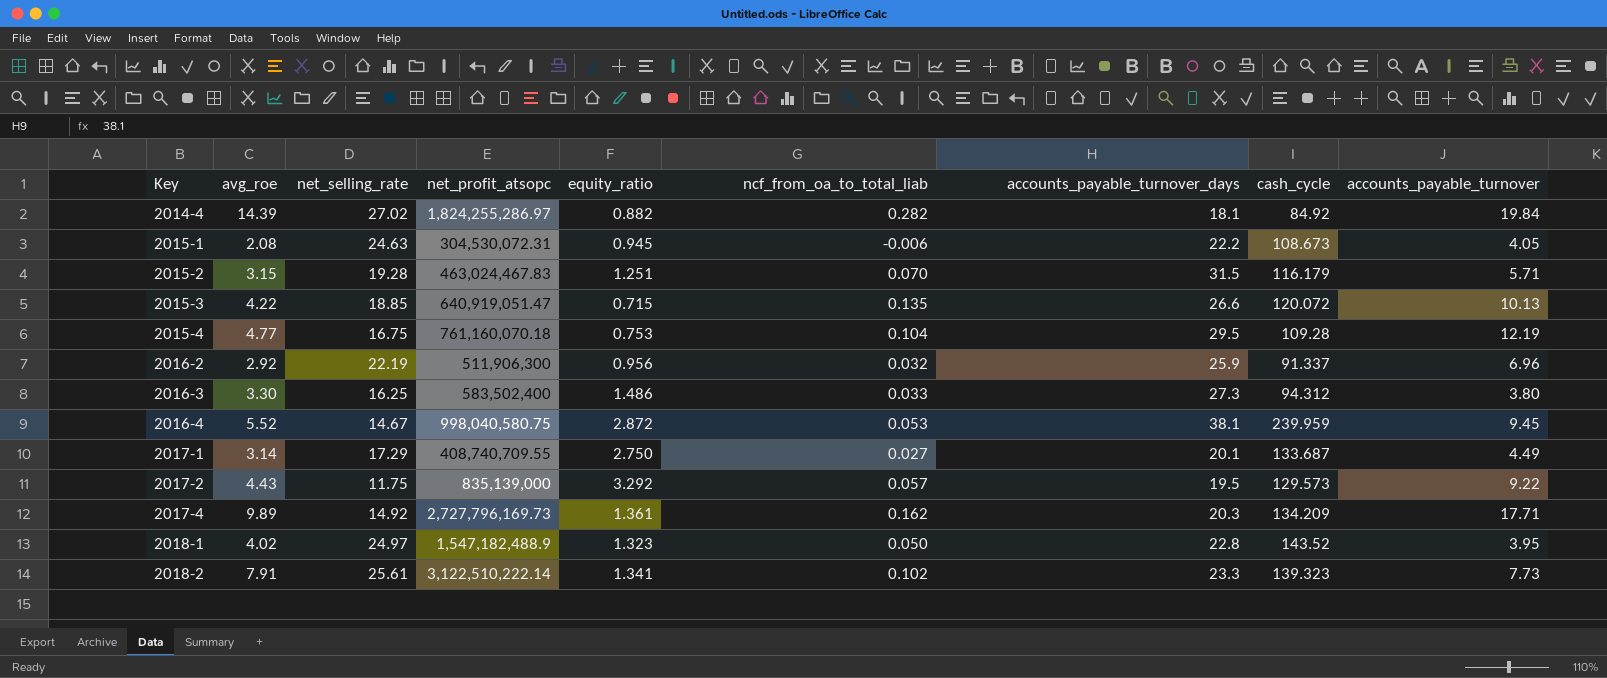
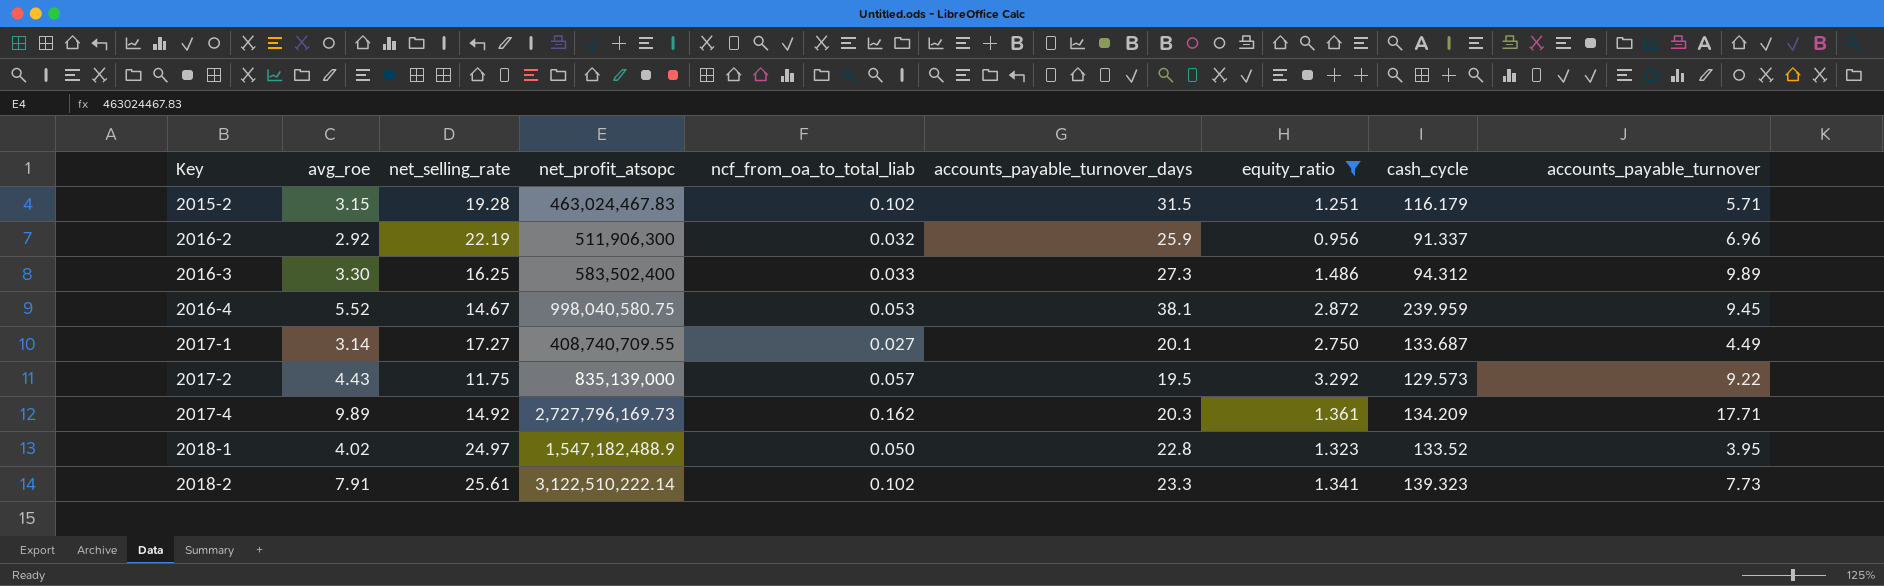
filter: none -> equity_ratio >= 0.956
column equity_ratio | position: 5 -> 7
2015-2 | ncf_from_oa_to_total_liab: 0.070 -> 0.102
2016-3 | accounts_payable_turnover: 3.80 -> 9.89
2017-1 | net_selling_rate: 17.29 -> 17.27
2018-1 | cash_cycle: 143.52 -> 133.52

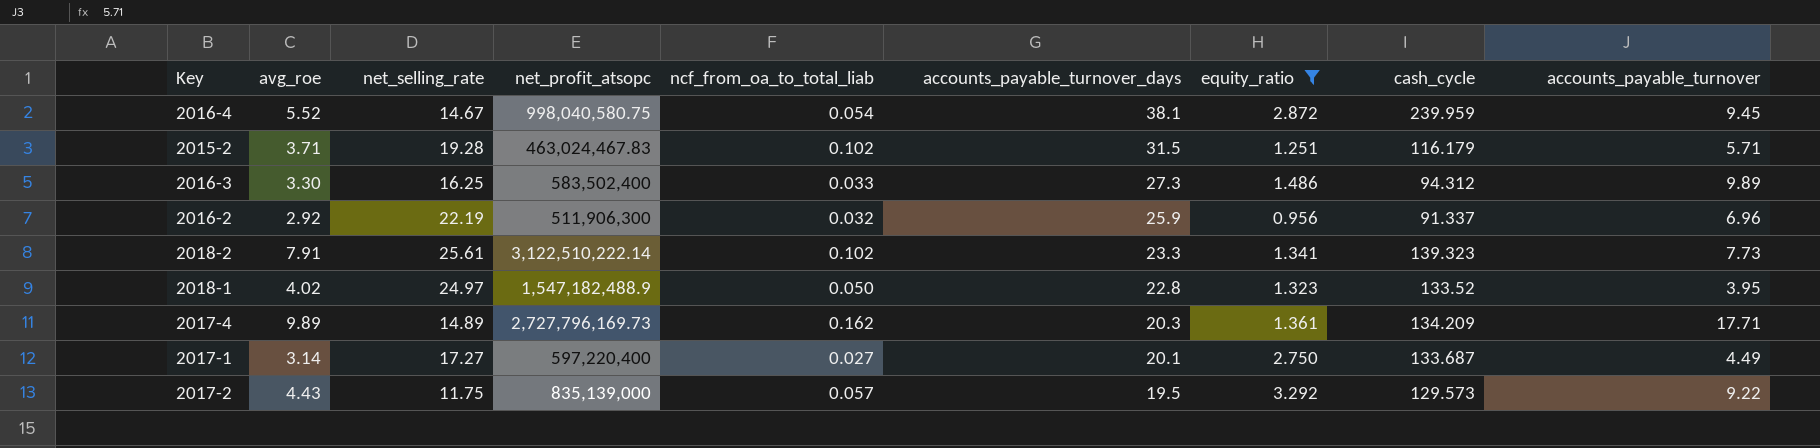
row order: Key ascending -> accounts_payable_turnover_days descending
2016-4 | ncf_from_oa_to_total_liab: 0.053 -> 0.054
2015-2 | avg_roe: 3.15 -> 3.71
2017-4 | net_selling_rate: 14.92 -> 14.89
2017-1 | net_profit_atsopc: 408,740,709.55 -> 597,220,400

